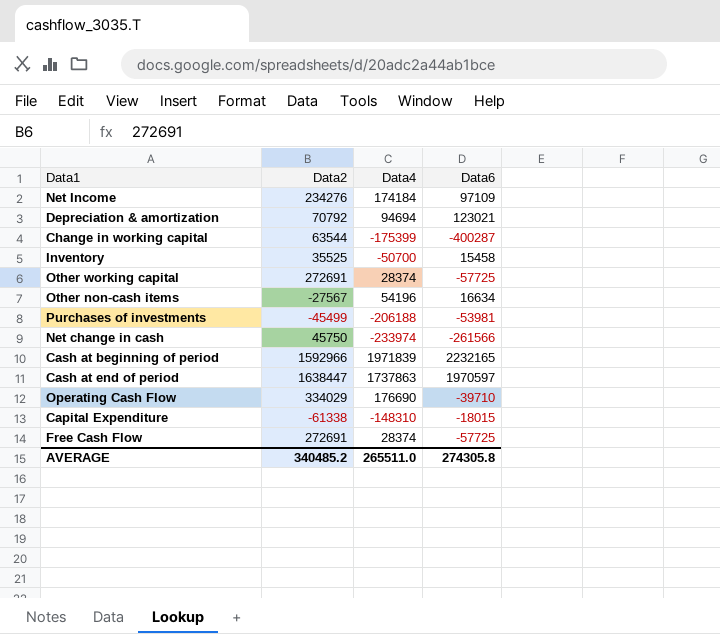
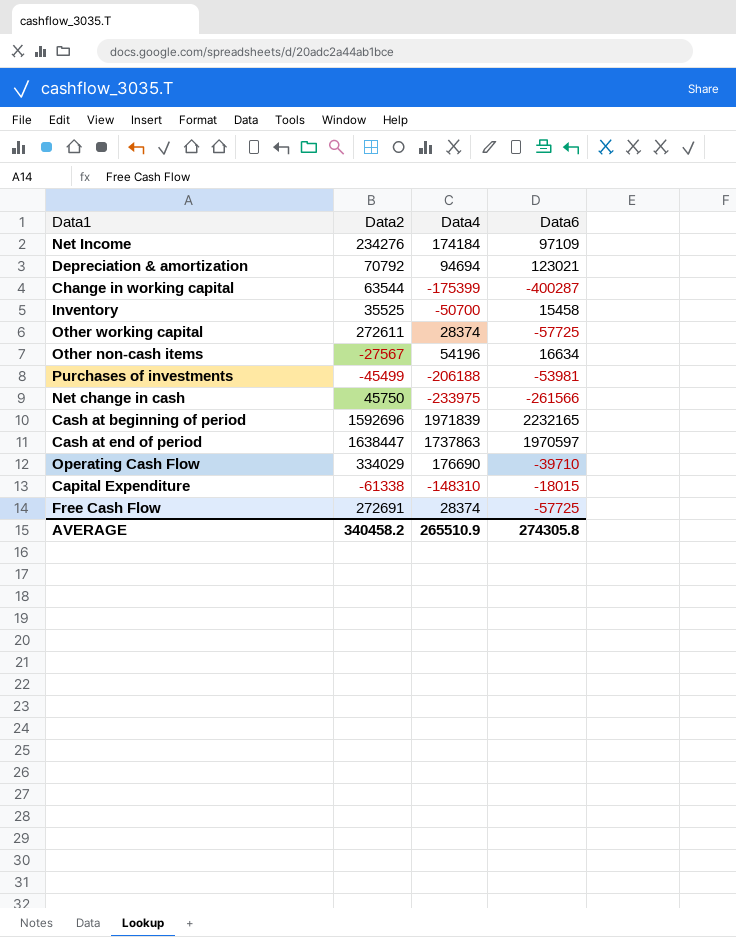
Other working capital | Data2: 272691 -> 272611
Net change in cash | Data4: -233974 -> -233975
Cash at beginning of period | Data2: 1592966 -> 1592696
AVERAGE | Data2: 340485.2 -> 340458.2
AVERAGE | Data4: 265511.0 -> 265510.9

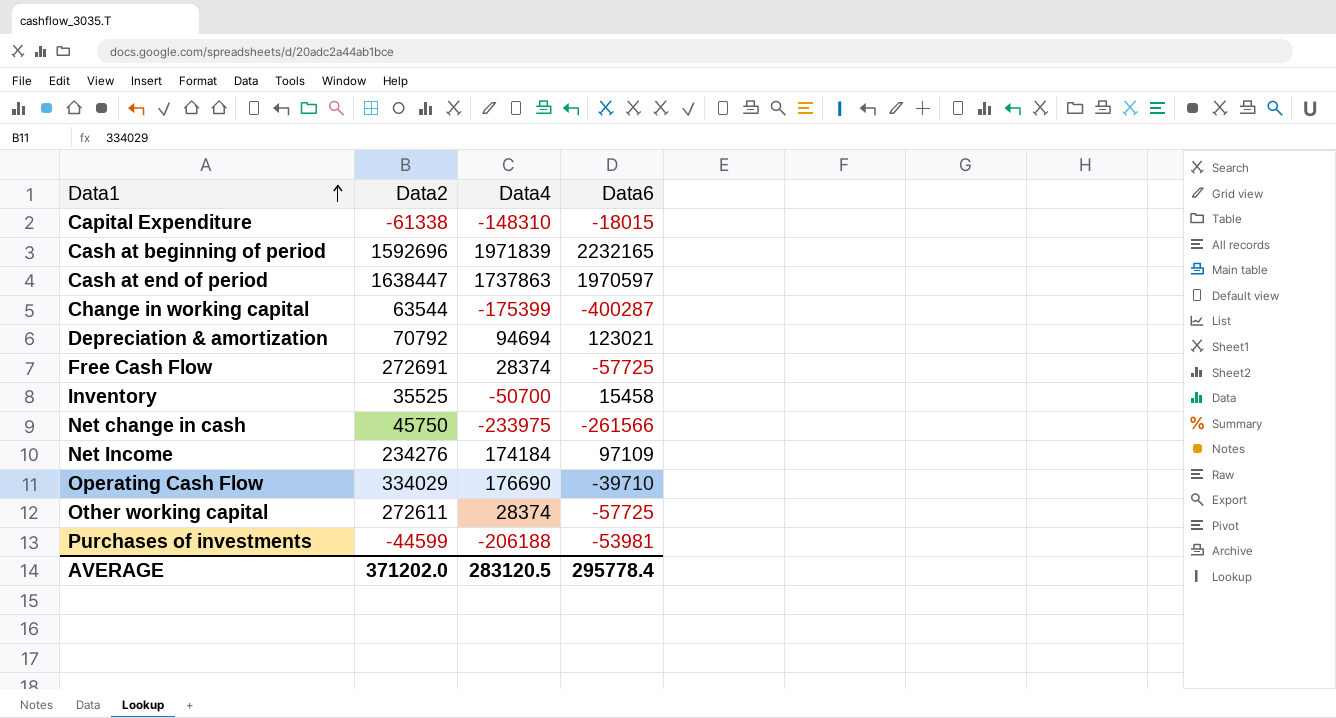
row order: none -> Data1 ascending
row Other non-cash items: -27567 | 54196 | 16634 -> none
Purchases of investments | Data2: -45499 -> -44599
AVERAGE | Data2: 340458.2 -> 371202.0
AVERAGE | Data4: 265510.9 -> 283120.5
AVERAGE | Data6: 274305.8 -> 295778.4

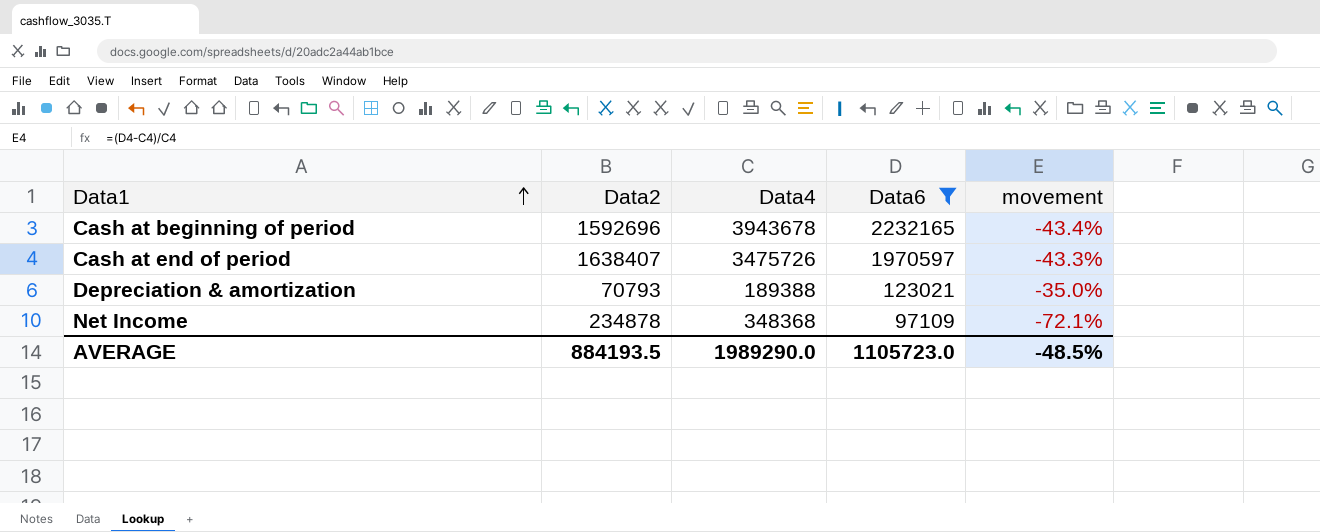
filter: none -> Data6 >= 97109
column movement | formula: none -> ([Data6] - [Data4]) / [Data4]
Cash at beginning of period | Data4: 1971839 -> 3943678
Cash at end of period | Data2: 1638447 -> 1638407
Cash at end of period | Data4: 1737863 -> 3475726
Depreciation & amortization | Data2: 70792 -> 70793
Depreciation & amortization | Data4: 94694 -> 189388
Net Income | Data2: 234276 -> 234878
Net Income | Data4: 174184 -> 348368
AVERAGE | Data2: 371202.0 -> 884193.5
AVERAGE | Data4: 283120.5 -> 1989290.0
AVERAGE | Data6: 295778.4 -> 1105723.0

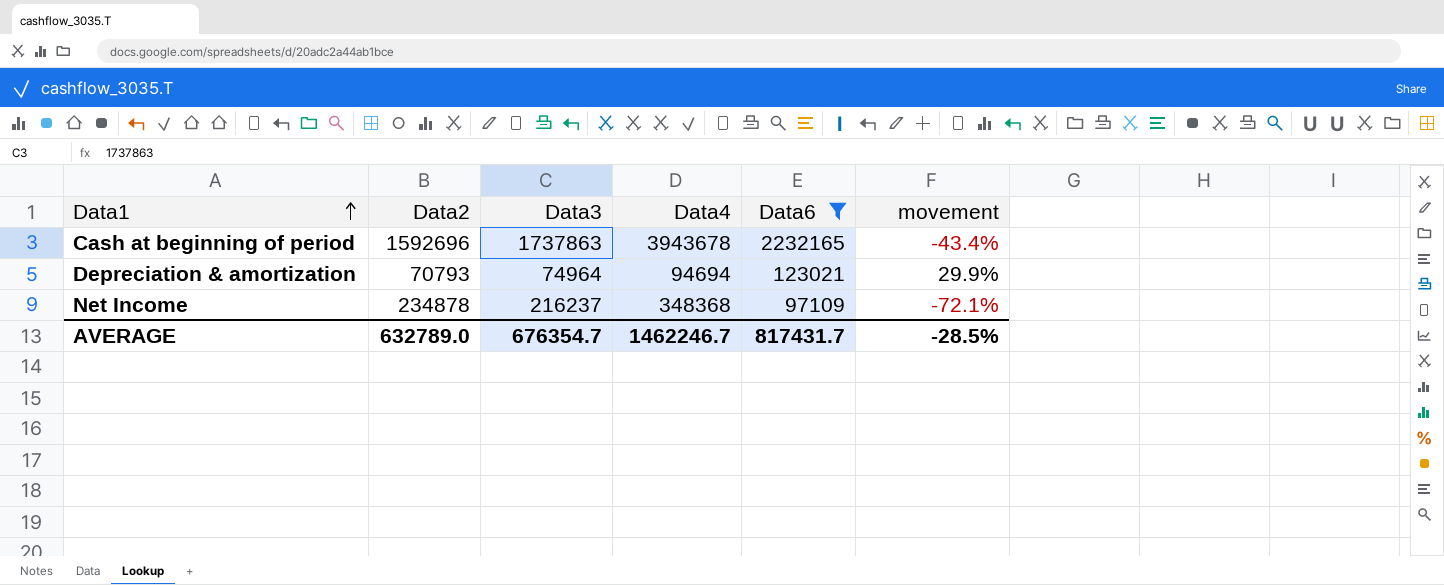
column Data3 | position: none -> 3
row Cash at end of period: 1638407 | 3475726 | 1970597 | -43.3% -> none
Depreciation & amortization | Data4: 189388 -> 94694
Depreciation & amortization | movement: -35.0% -> 29.9%
AVERAGE | Data2: 884193.5 -> 632789.0
AVERAGE | Data4: 1989290.0 -> 1462246.7
AVERAGE | Data6: 1105723.0 -> 817431.7
AVERAGE | movement: -48.5% -> -28.5%

